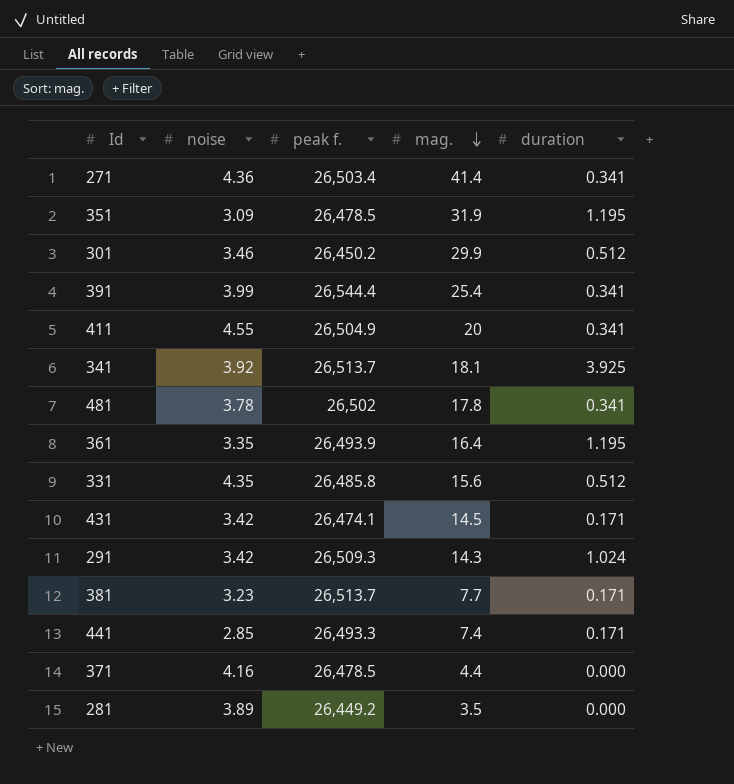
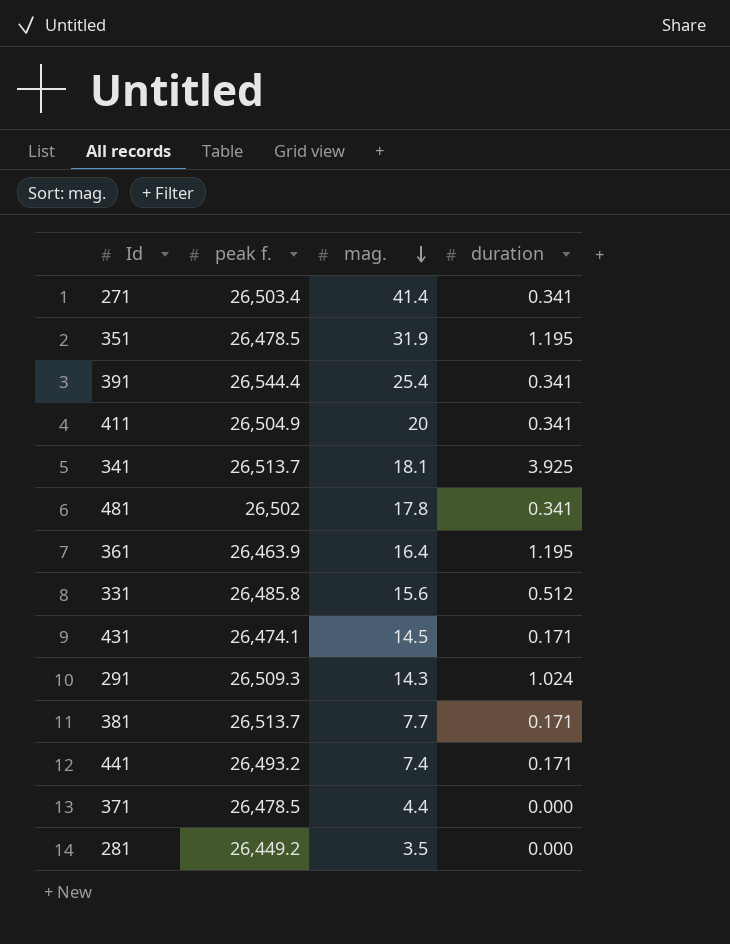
column noise | position: 2 -> none
row 301: 3.46 | 26,450.2 | 29.9 | 0.512 -> none
361 | peak f.: 26,493.9 -> 26,463.9
441 | peak f.: 26,493.3 -> 26,493.2

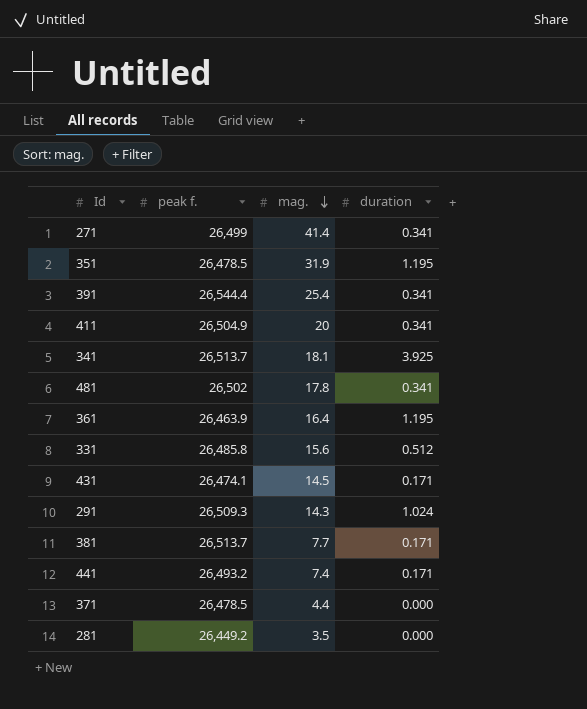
271 | peak f.: 26,503.4 -> 26,499

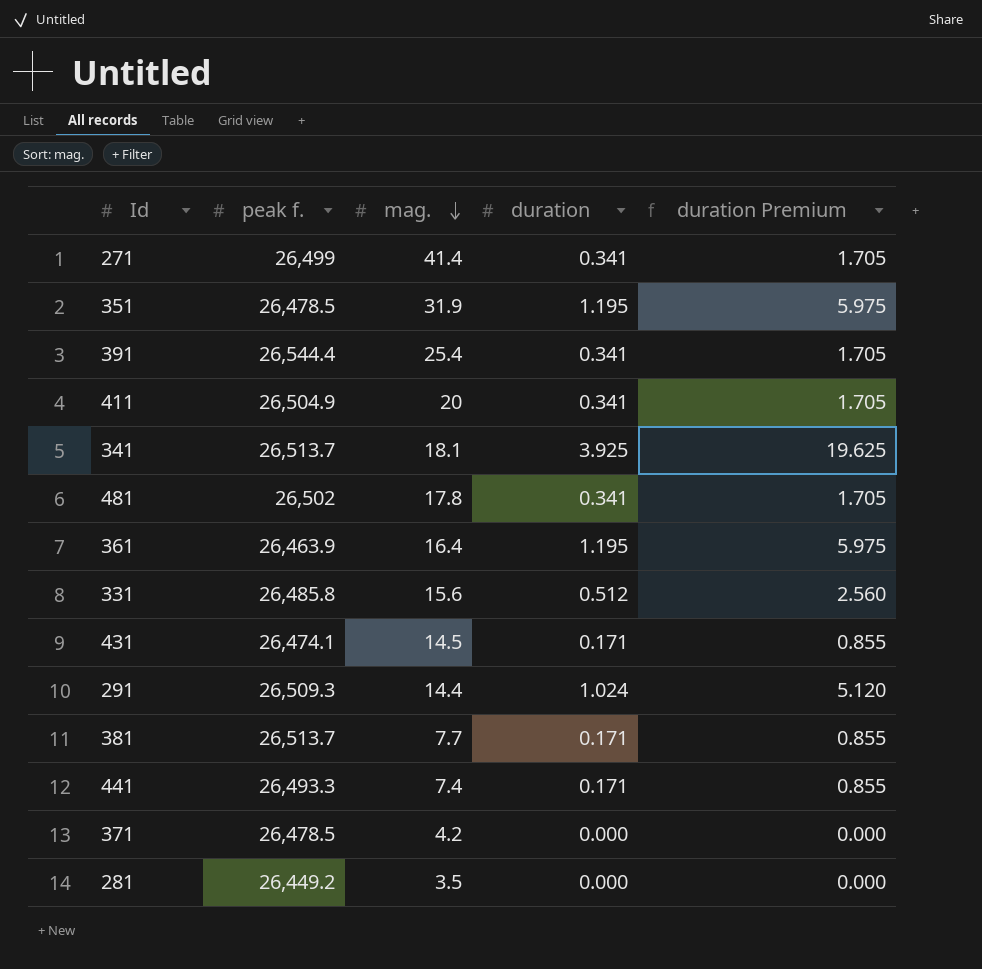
column duration Premium | formula: none -> [duration] * 5
291 | mag.: 14.3 -> 14.4
441 | peak f.: 26,493.2 -> 26,493.3
371 | mag.: 4.4 -> 4.2

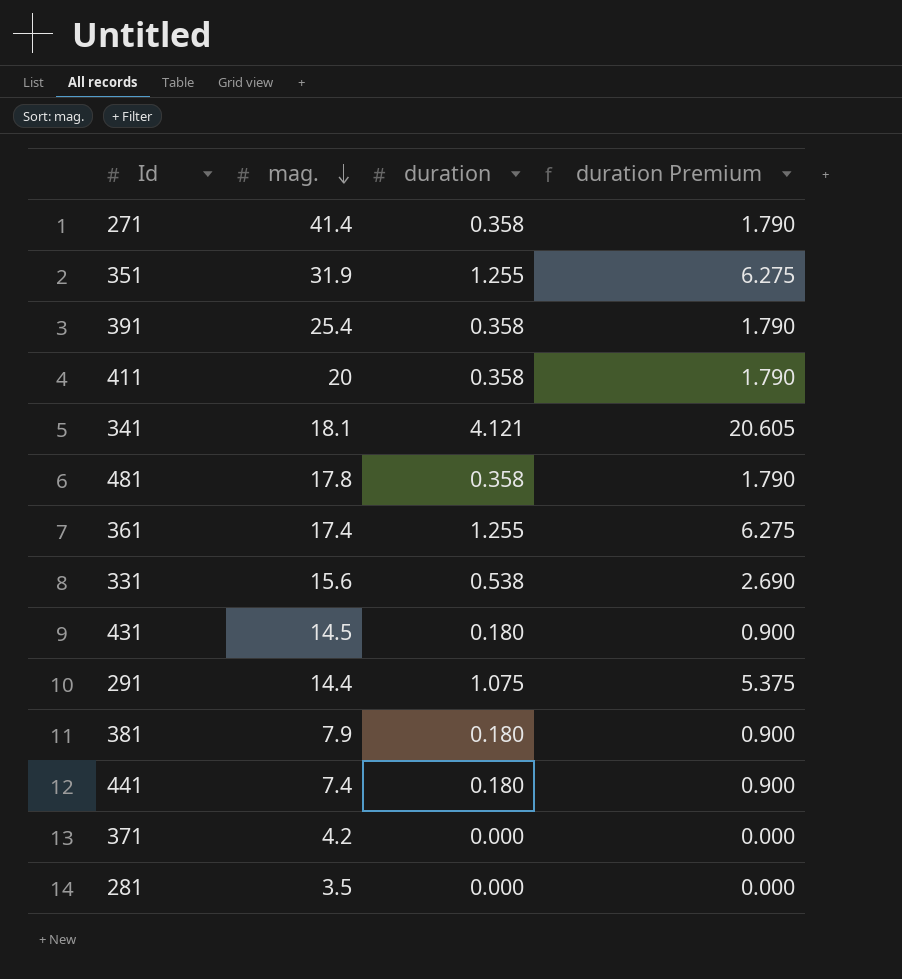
column peak f. | position: 2 -> none
271 | duration: 0.341 -> 0.358
271 | duration Premium: 1.705 -> 1.790
351 | duration: 1.195 -> 1.255
351 | duration Premium: 5.975 -> 6.275
391 | duration: 0.341 -> 0.358
391 | duration Premium: 1.705 -> 1.790
411 | duration: 0.341 -> 0.358
411 | duration Premium: 1.705 -> 1.790
341 | duration: 3.925 -> 4.121
341 | duration Premium: 19.625 -> 20.605
481 | duration: 0.341 -> 0.358
481 | duration Premium: 1.705 -> 1.790
361 | mag.: 16.4 -> 17.4
361 | duration: 1.195 -> 1.255
361 | duration Premium: 5.975 -> 6.275
331 | duration: 0.512 -> 0.538
331 | duration Premium: 2.560 -> 2.690
431 | duration: 0.171 -> 0.180
431 | duration Premium: 0.855 -> 0.900
291 | duration: 1.024 -> 1.075
291 | duration Premium: 5.120 -> 5.375
381 | mag.: 7.7 -> 7.9
381 | duration: 0.171 -> 0.180
381 | duration Premium: 0.855 -> 0.900
441 | duration: 0.171 -> 0.180
441 | duration Premium: 0.855 -> 0.900

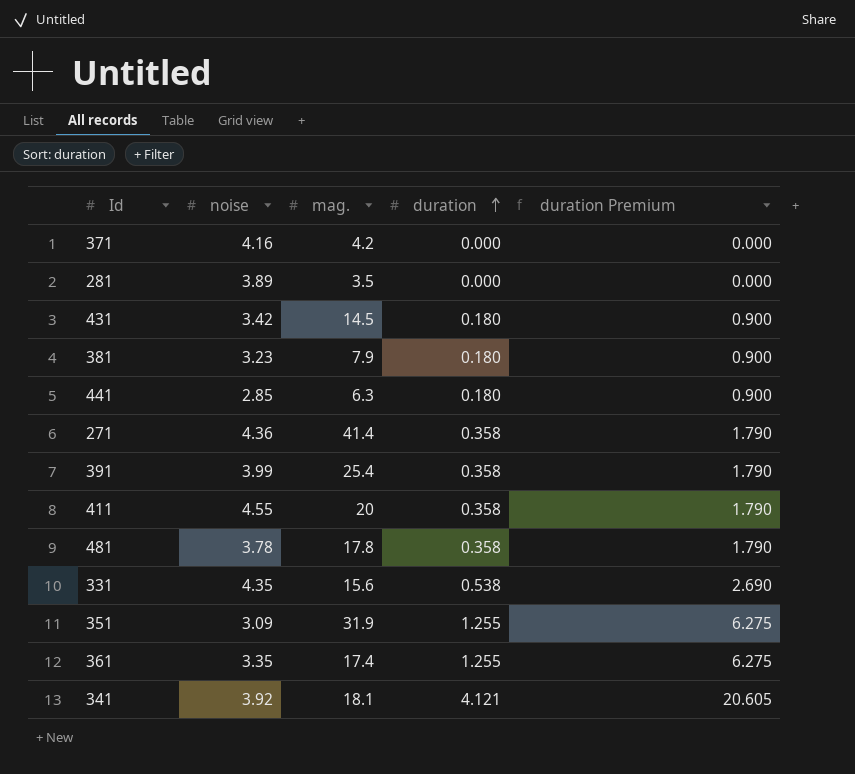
row order: mag. descending -> duration ascending
column noise | position: none -> 2
row 291: 14.4 | 1.075 | 5.375 -> none
441 | mag.: 7.4 -> 6.3

